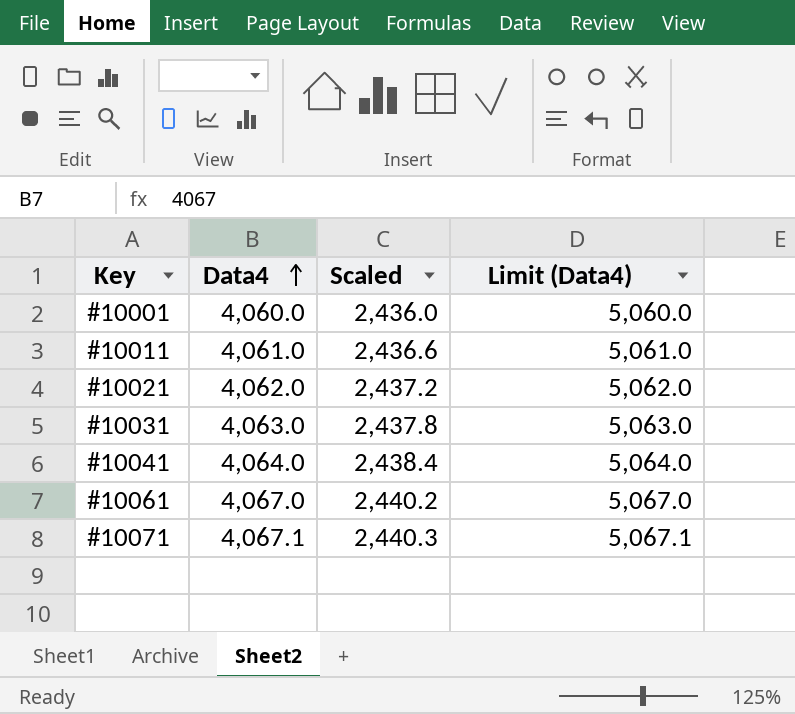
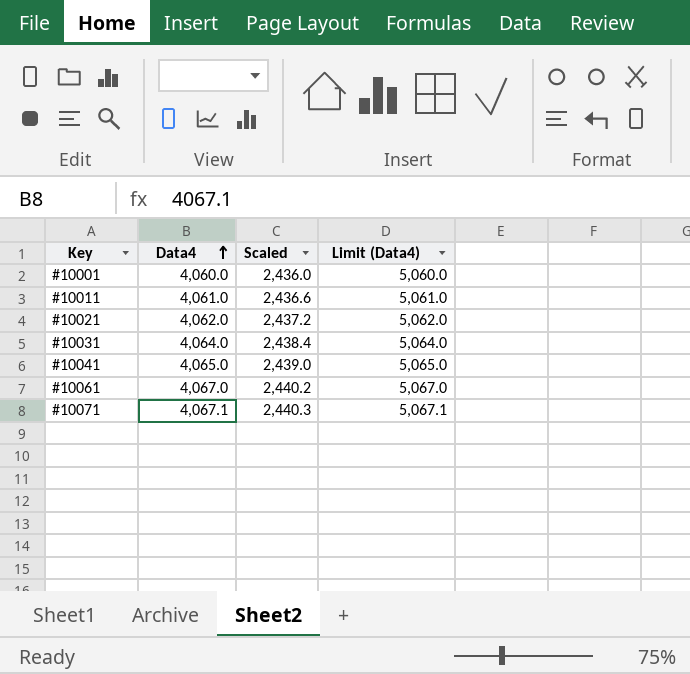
#10031 | Data4: 4,063.0 -> 4,064.0
#10031 | Scaled: 2,437.8 -> 2,438.4
#10031 | Limit (Data4): 5,063.0 -> 5,064.0
#10041 | Data4: 4,064.0 -> 4,065.0
#10041 | Scaled: 2,438.4 -> 2,439.0
#10041 | Limit (Data4): 5,064.0 -> 5,065.0

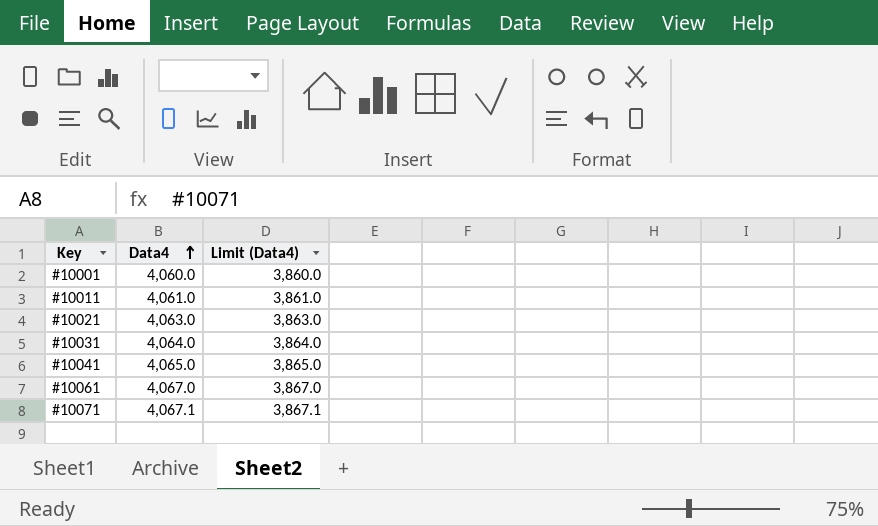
column Scaled | formula: [Data4] * 0.6 -> none
column Limit (Data4) | formula: [Data4] + 1000 -> [Data4] - 200
#10021 | Data4: 4,062.0 -> 4,063.0

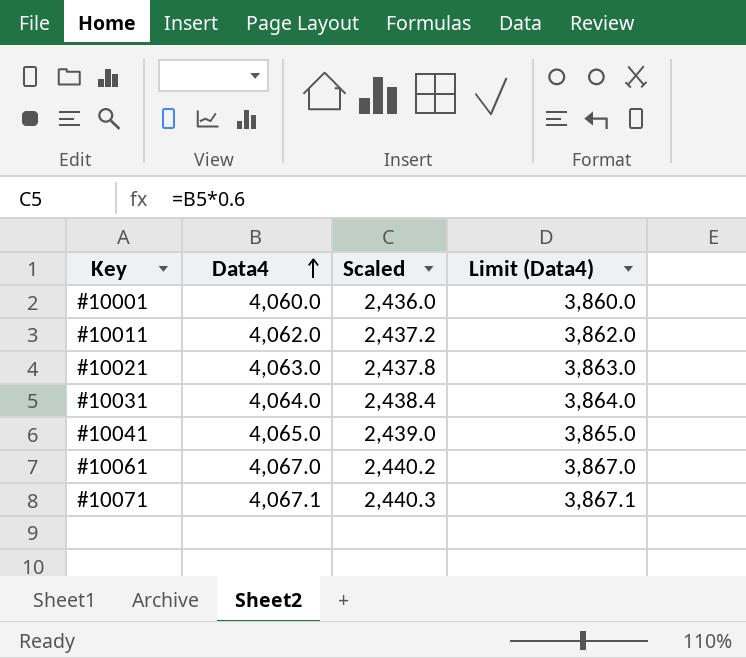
column Scaled | formula: none -> [Data4] * 0.6
#10011 | Data4: 4,061.0 -> 4,062.0
#10011 | Limit (Data4): 3,861.0 -> 3,862.0

